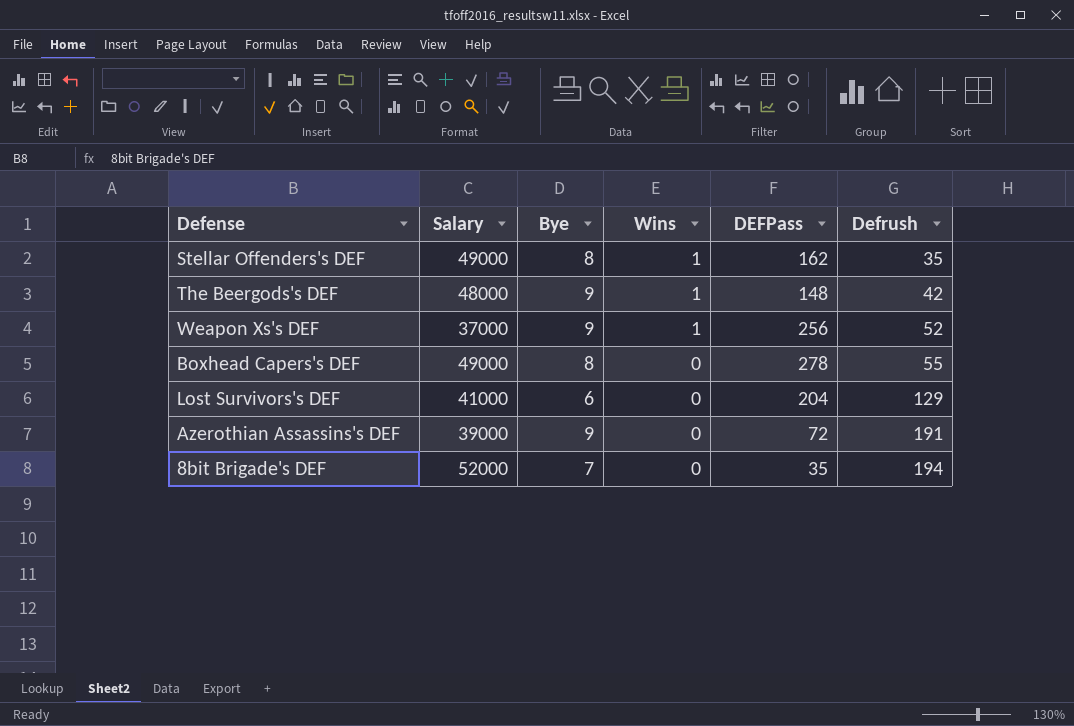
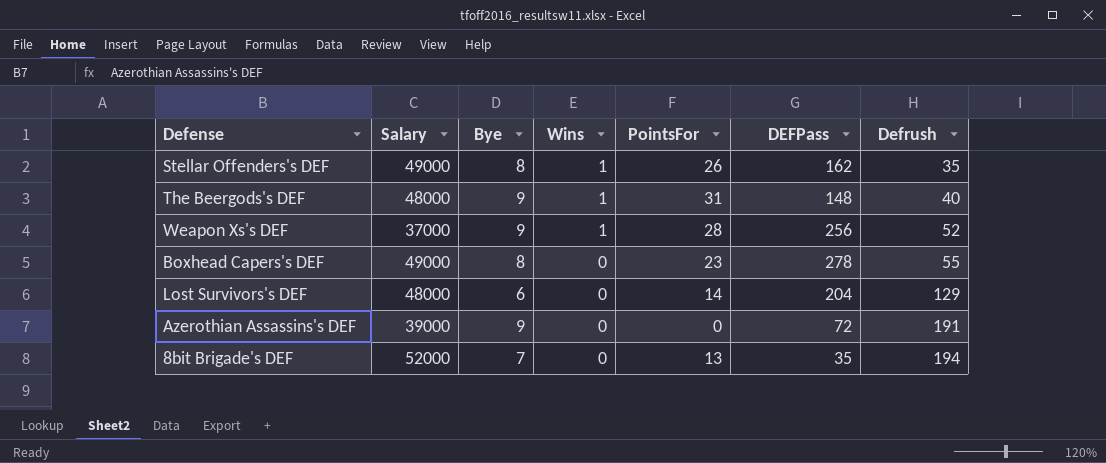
column PointsFor | position: none -> 5
The Beergods's DEF | Defrush: 42 -> 40
Lost Survivors's DEF | Salary: 41000 -> 48000

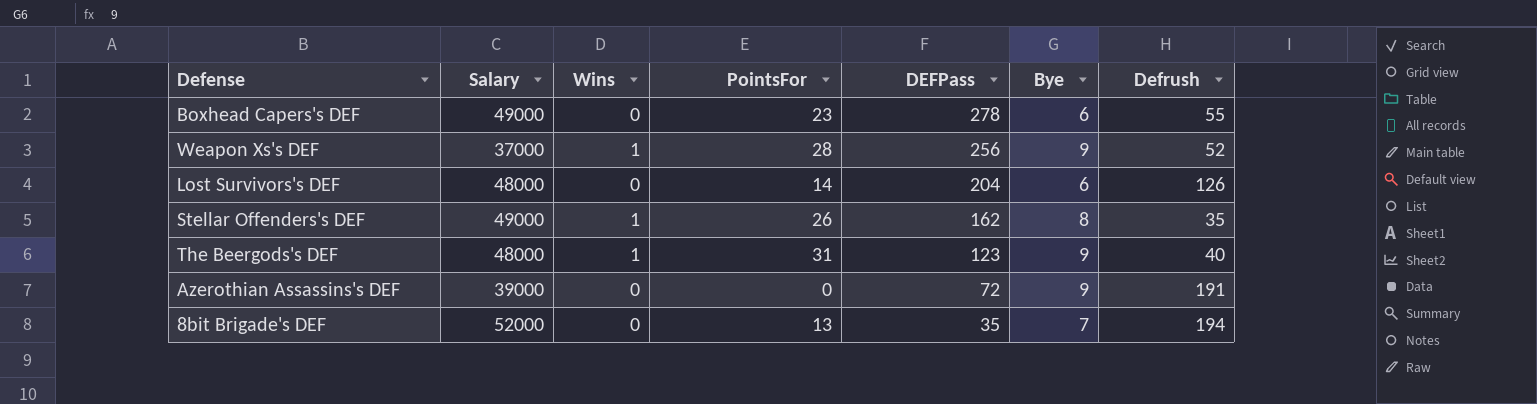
row order: Wins descending -> DEFPass descending
column Bye | position: 3 -> 6
Boxhead Capers's DEF | Bye: 8 -> 6
Lost Survivors's DEF | Defrush: 129 -> 126
The Beergods's DEF | DEFPass: 148 -> 123

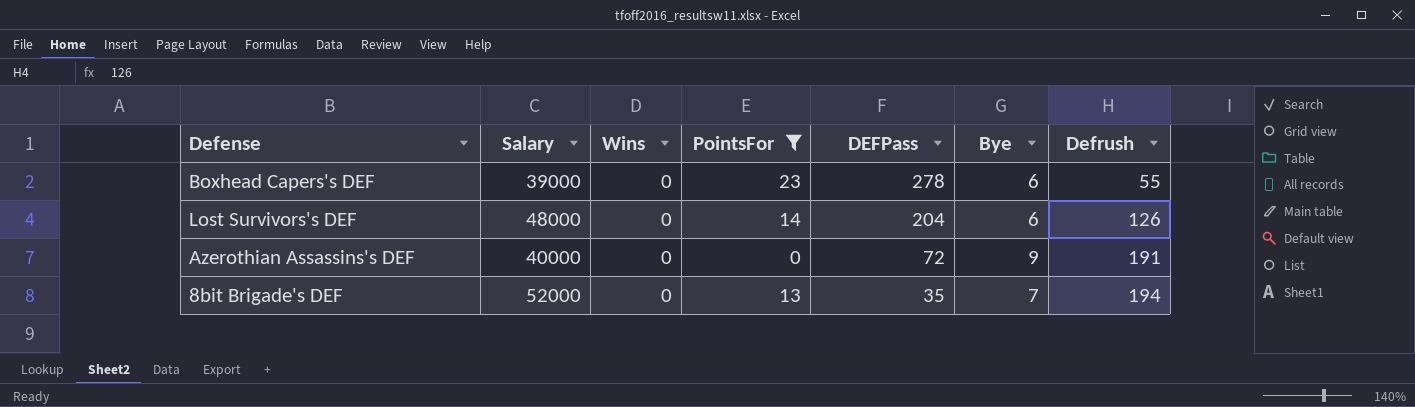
filter: none -> PointsFor <= 23
Boxhead Capers's DEF | Salary: 49000 -> 39000
Azerothian Assassins's DEF | Salary: 39000 -> 40000

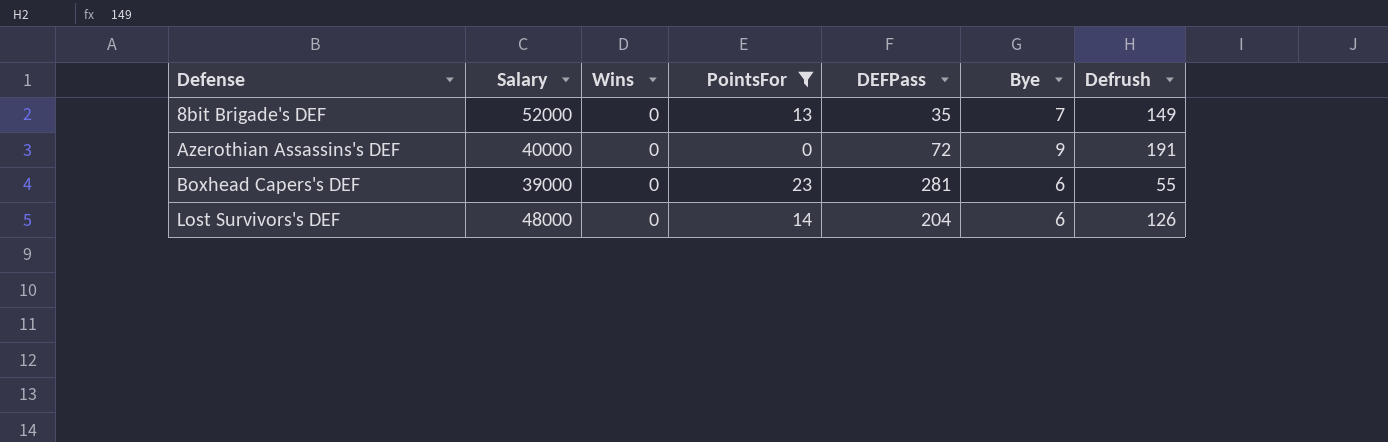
row order: DEFPass descending -> Defense ascending
8bit Brigade's DEF | Defrush: 194 -> 149
Boxhead Capers's DEF | DEFPass: 278 -> 281

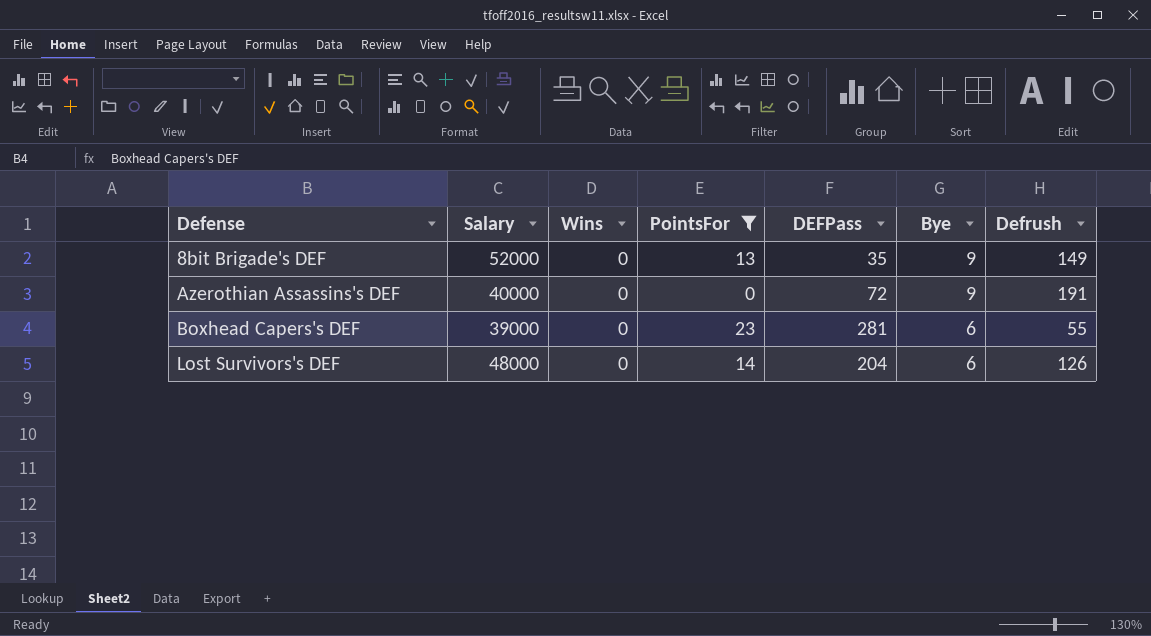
8bit Brigade's DEF | Bye: 7 -> 9

